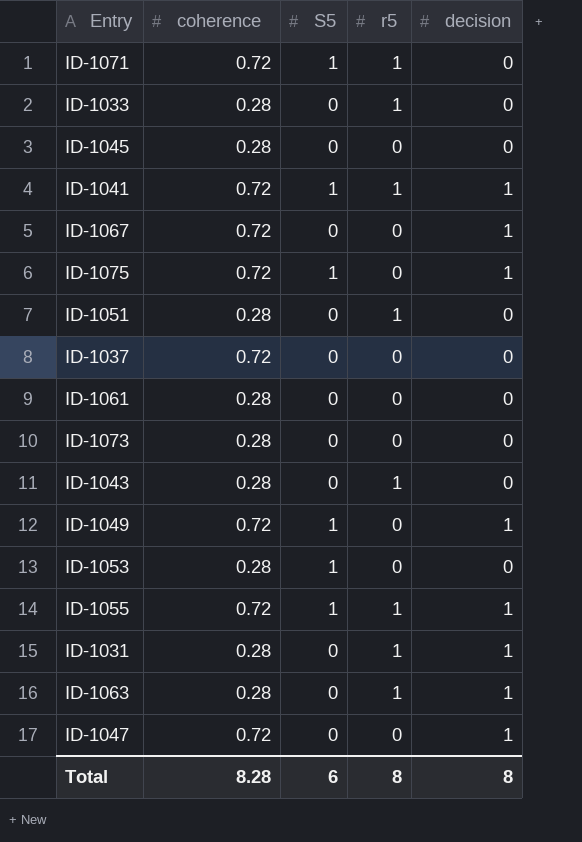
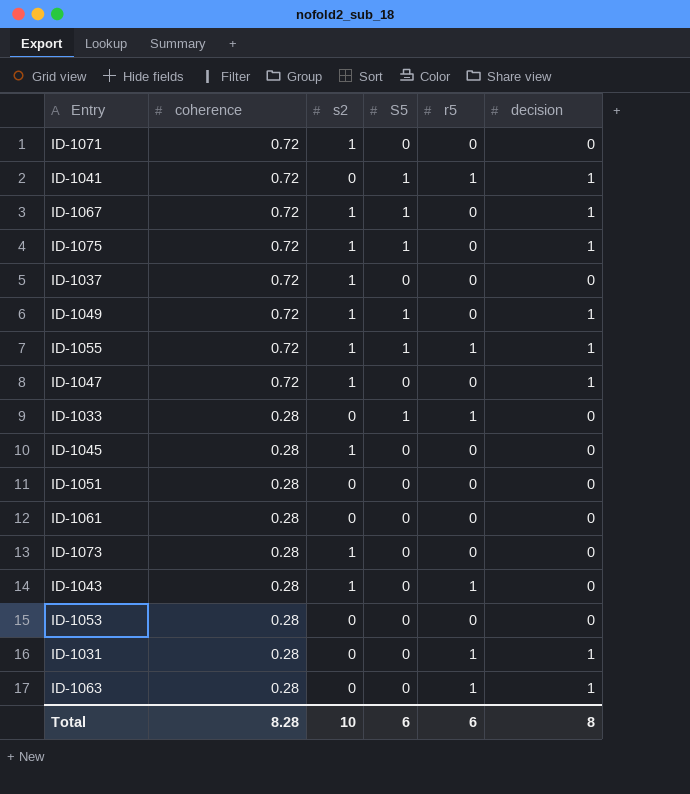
row order: none -> coherence descending
column s2 | position: none -> 3
ID-1071 | S5: 1 -> 0
ID-1071 | r5: 1 -> 0
ID-1067 | S5: 0 -> 1
ID-1033 | S5: 0 -> 1
ID-1051 | r5: 1 -> 0
ID-1053 | S5: 1 -> 0
Total | r5: 8 -> 6

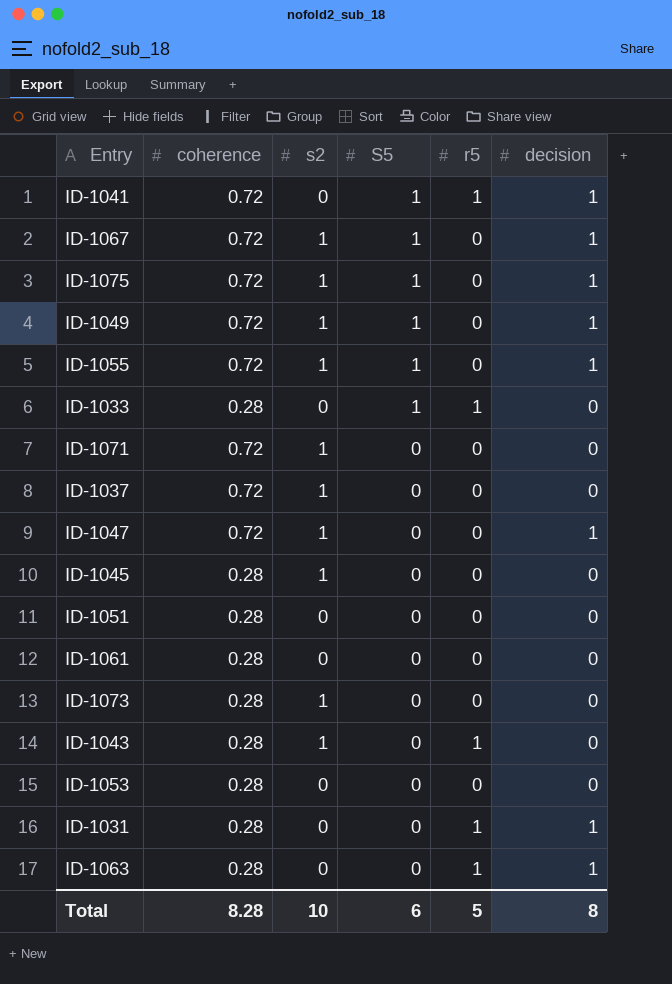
row order: coherence descending -> S5 descending
ID-1055 | r5: 1 -> 0
Total | r5: 6 -> 5

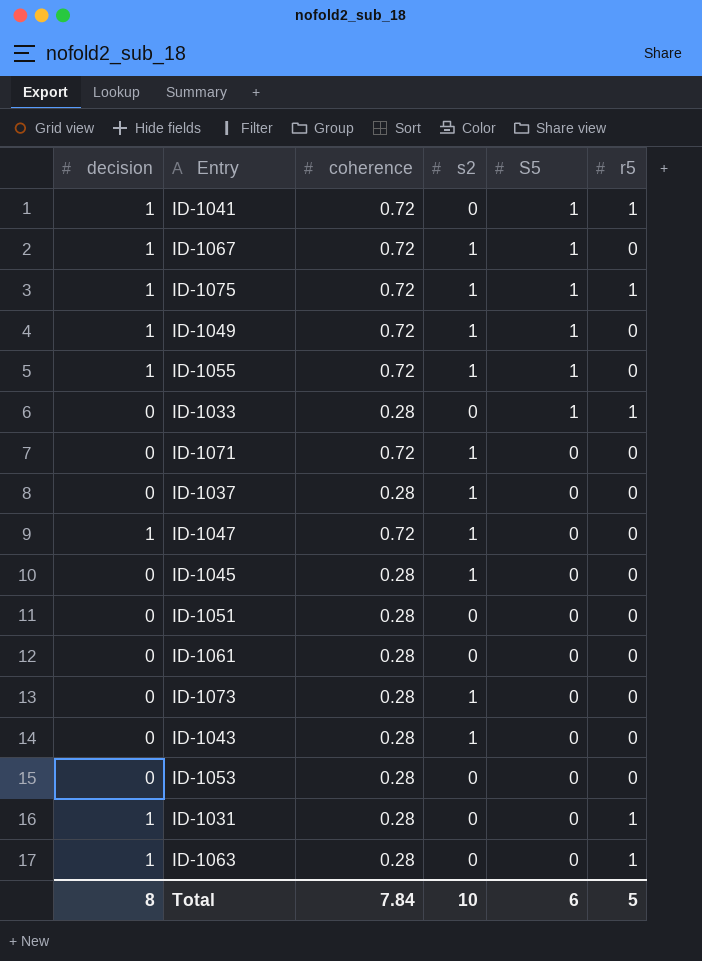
column decision | position: 6 -> 1
ID-1075 | r5: 0 -> 1
ID-1037 | coherence: 0.72 -> 0.28
ID-1043 | r5: 1 -> 0
Total | coherence: 8.28 -> 7.84

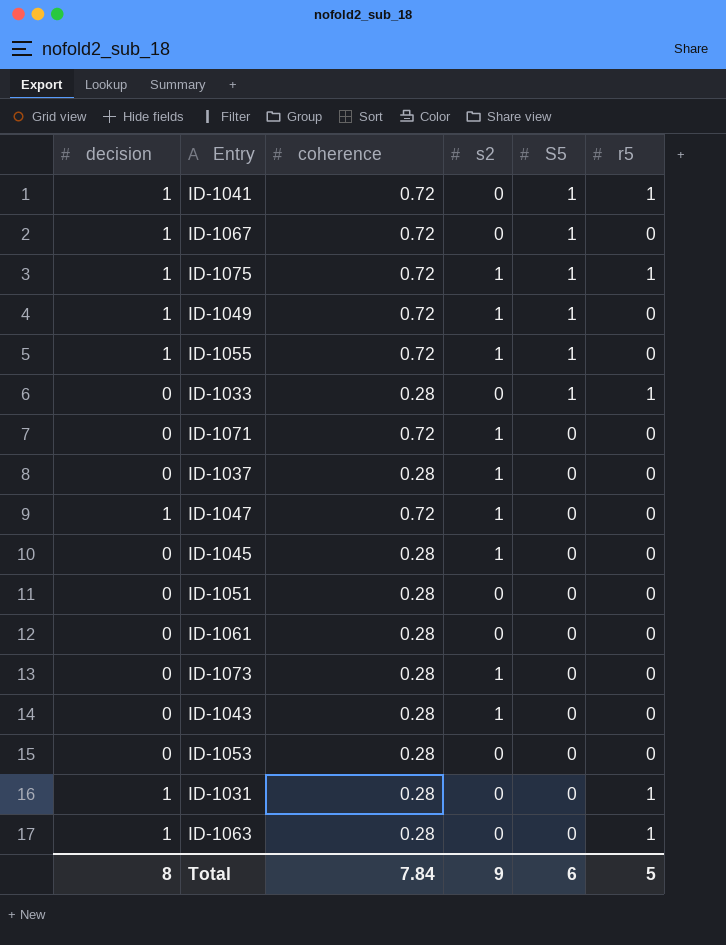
ID-1067 | s2: 1 -> 0
Total | s2: 10 -> 9

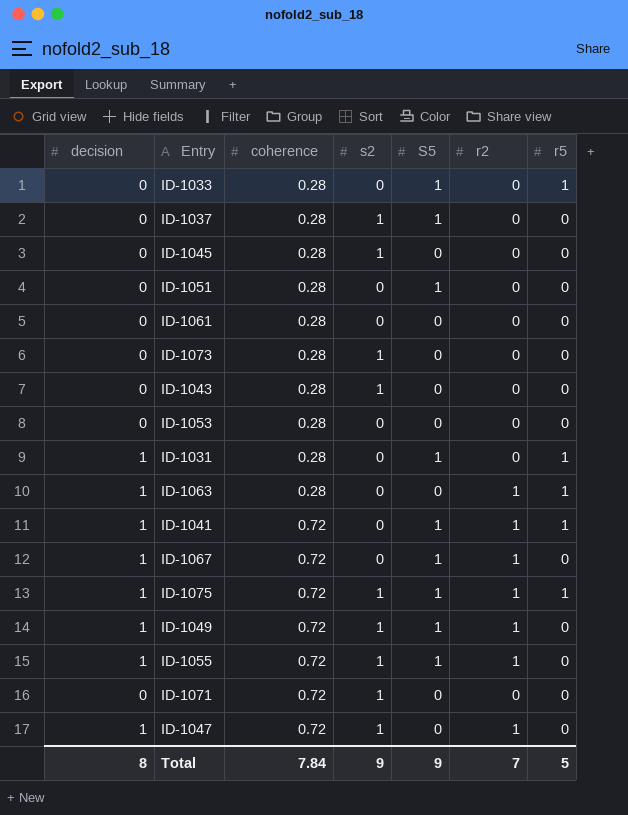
row order: S5 descending -> coherence ascending
column r2 | position: none -> 6
ID-1037 | S5: 0 -> 1
ID-1051 | S5: 0 -> 1
ID-1031 | S5: 0 -> 1
Total | S5: 6 -> 9

